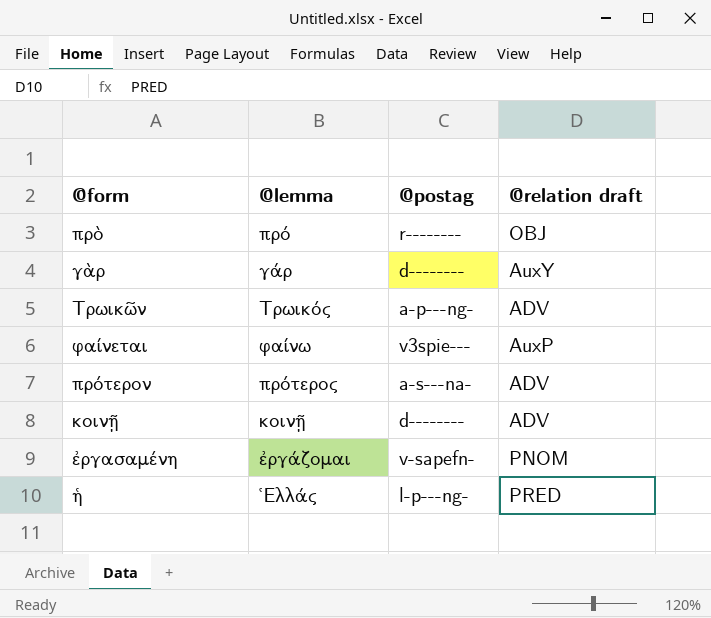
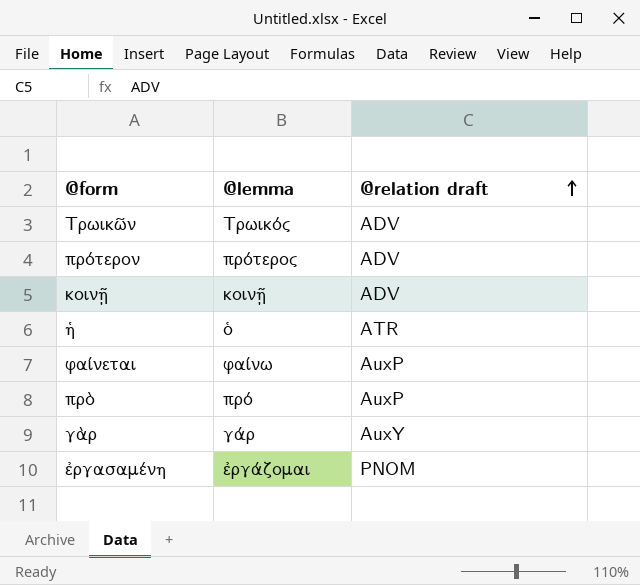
row order: none -> @relation draft ascending
column @postag | position: 3 -> none
ἡ | @lemma: Ἑλλάς -> ὁ
ἡ | @relation draft: PRED -> ATR
πρὸ | @relation draft: OBJ -> AuxP

